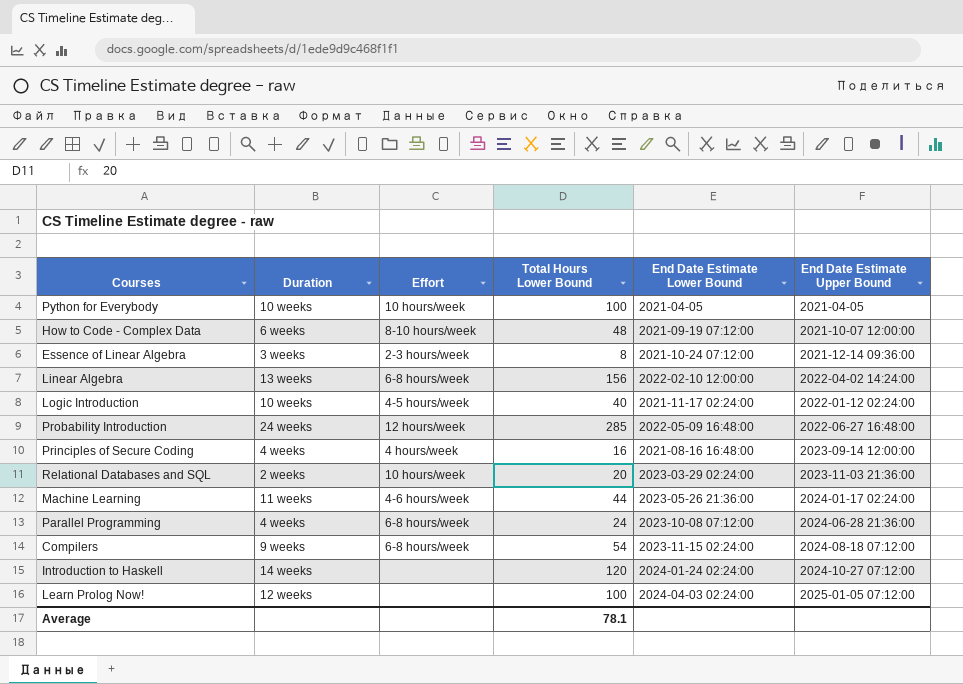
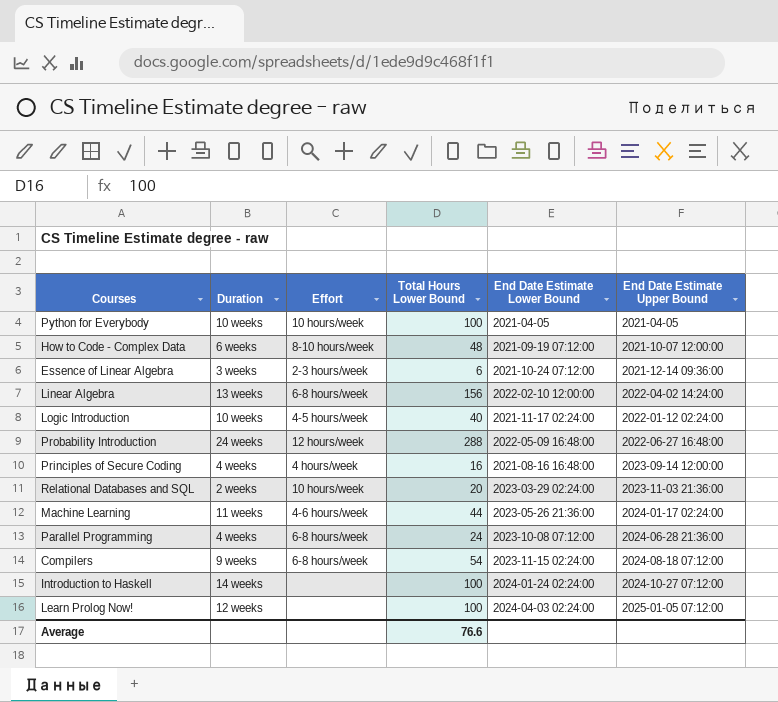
Essence of Linear Algebra | Total Hours Lower Bound: 8 -> 6
Probability Introduction | Total Hours Lower Bound: 285 -> 288
Introduction to Haskell | Total Hours Lower Bound: 120 -> 100
Average | Total Hours Lower Bound: 78.1 -> 76.6

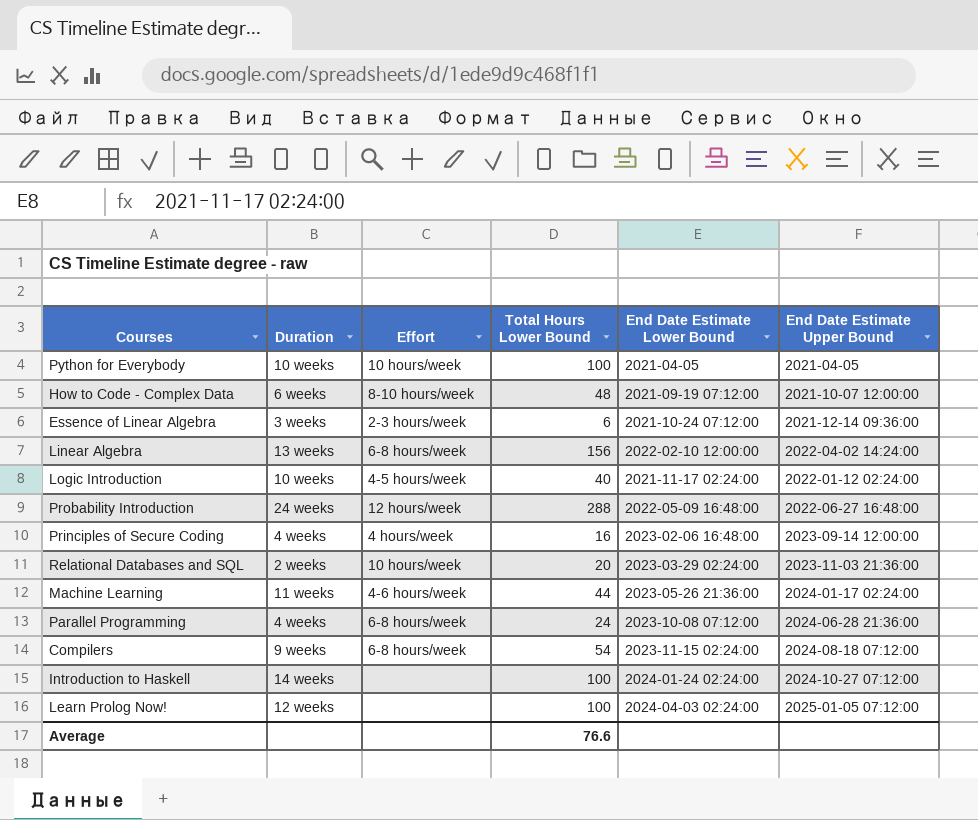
Principles of Secure Coding | End Date Estimate Lower Bound: 2021-08-16 16:48:00 -> 2023-02-06 16:48:00

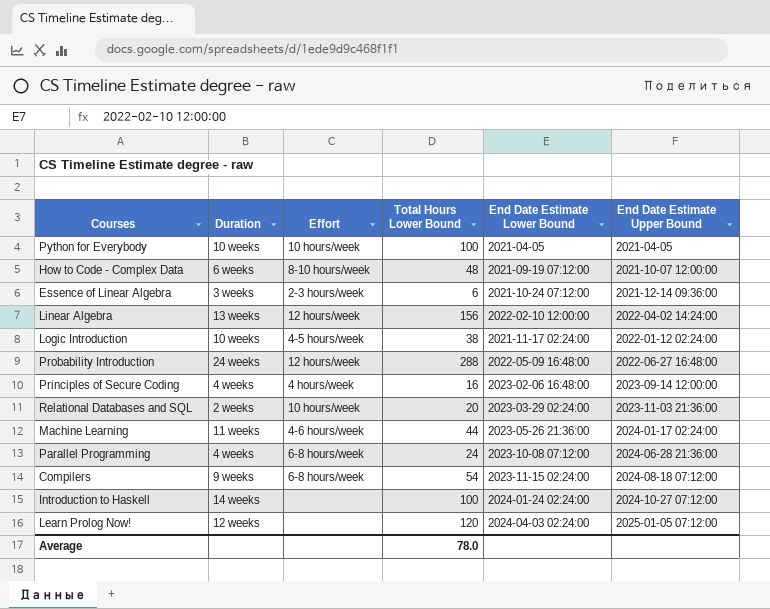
Linear Algebra | Effort: 6-8 hours/week -> 12 hours/week
Logic Introduction | Total Hours Lower Bound: 40 -> 38
Learn Prolog Now! | Total Hours Lower Bound: 100 -> 120
Average | Total Hours Lower Bound: 76.6 -> 78.0

